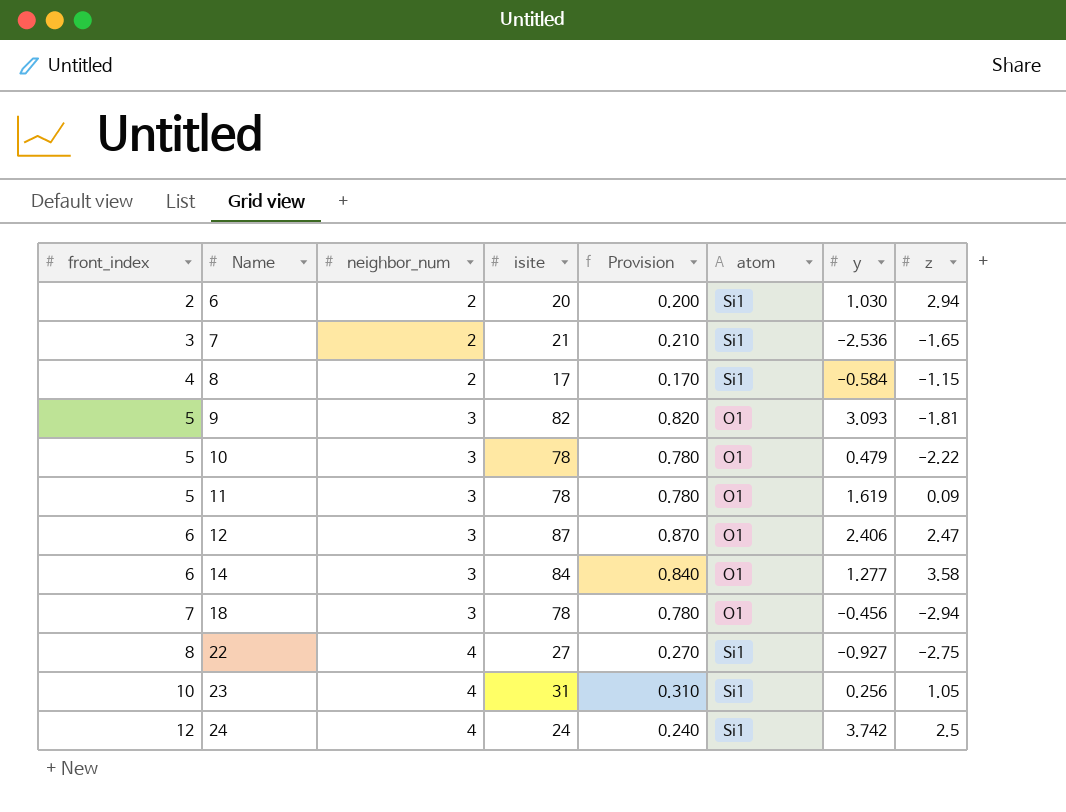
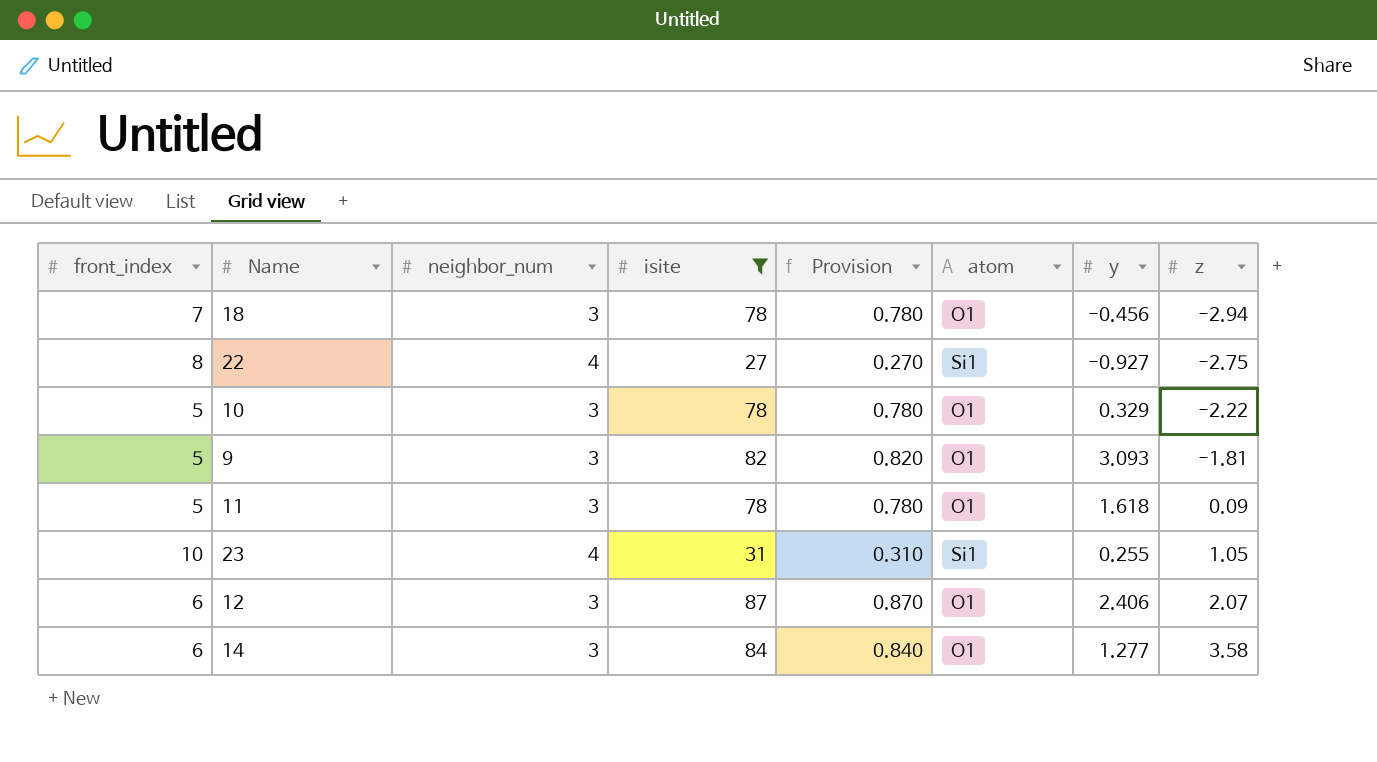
filter: none -> isite >= 27
row order: front_index ascending -> z ascending
10 | y: 0.479 -> 0.329
11 | y: 1.619 -> 1.618
23 | y: 0.256 -> 0.255
12 | z: 2.47 -> 2.07

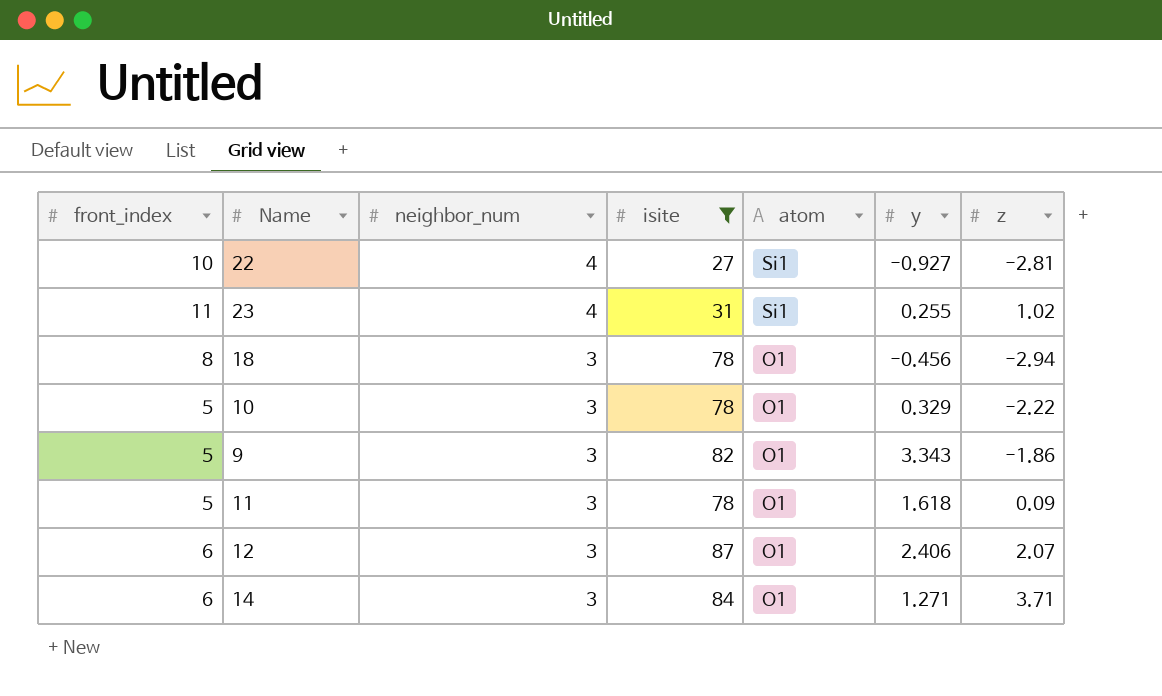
row order: z ascending -> neighbor_num descending
column Provision | formula: [isite] * 0.01 -> none
22 | front_index: 8 -> 10
22 | z: -2.75 -> -2.81
23 | front_index: 10 -> 11
23 | z: 1.05 -> 1.02
18 | front_index: 7 -> 8
9 | y: 3.093 -> 3.343
9 | z: -1.81 -> -1.86
14 | y: 1.277 -> 1.271
14 | z: 3.58 -> 3.71

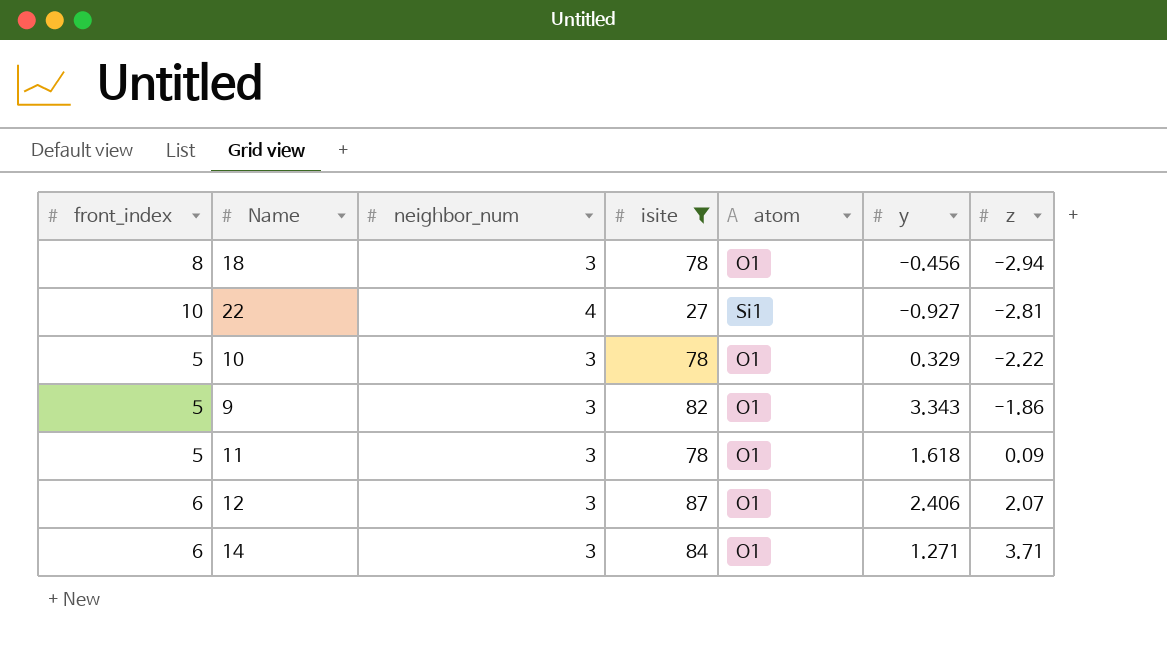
row order: neighbor_num descending -> z ascending
row 23: 11 | 4 | 31 | Si1 | 0.255 | 1.02 -> none

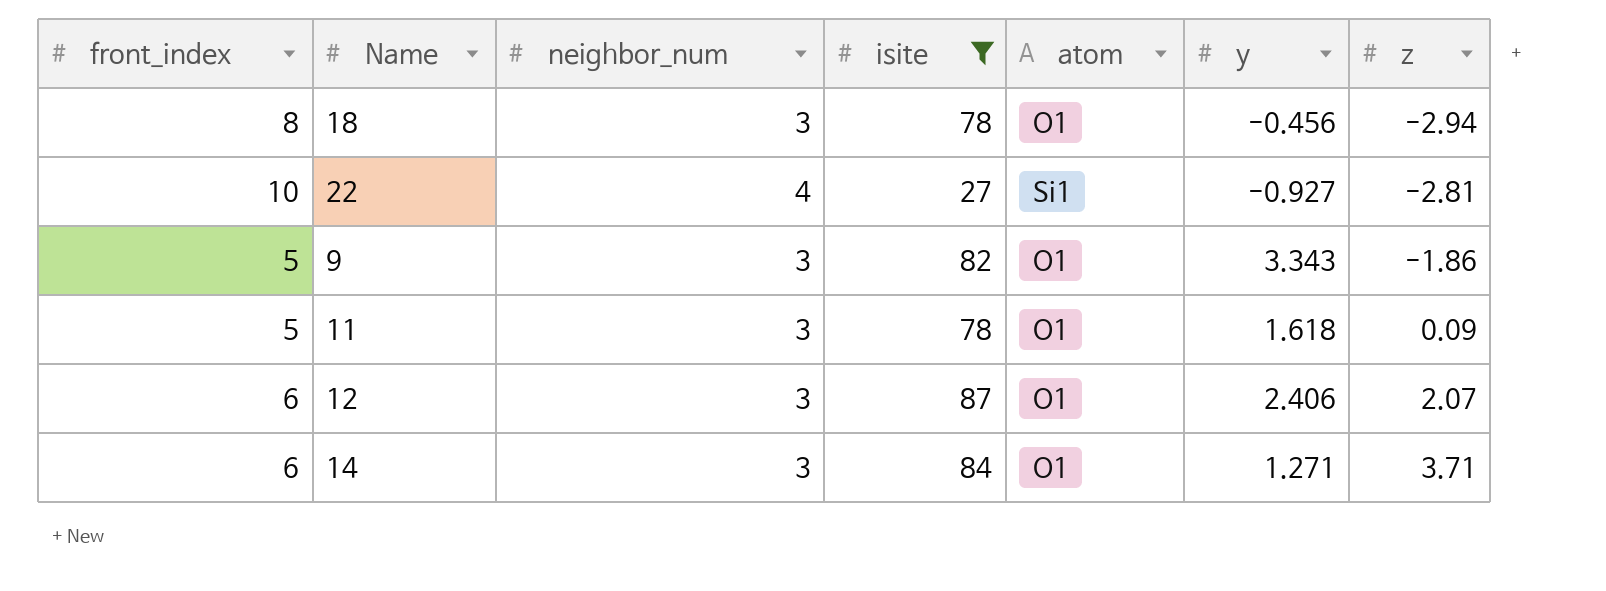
row 10: 5 | 3 | 78 | O1 | 0.329 | -2.22 -> none

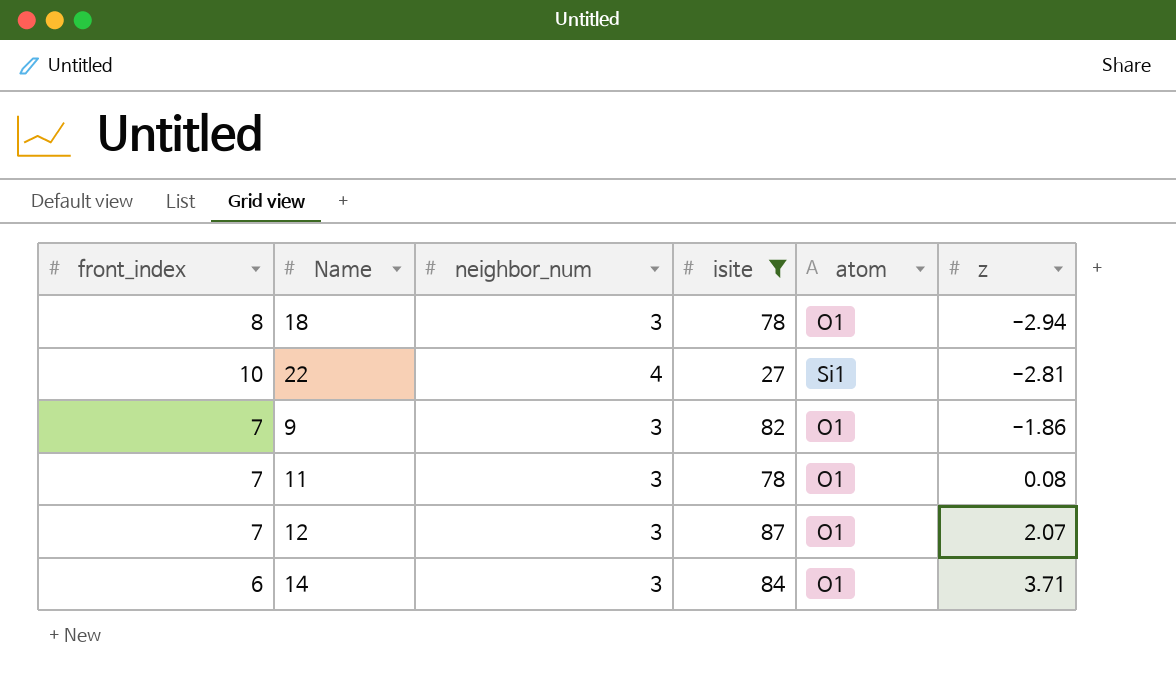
column y | position: 6 -> none
9 | front_index: 5 -> 7
11 | front_index: 5 -> 7
11 | z: 0.09 -> 0.08
12 | front_index: 6 -> 7

